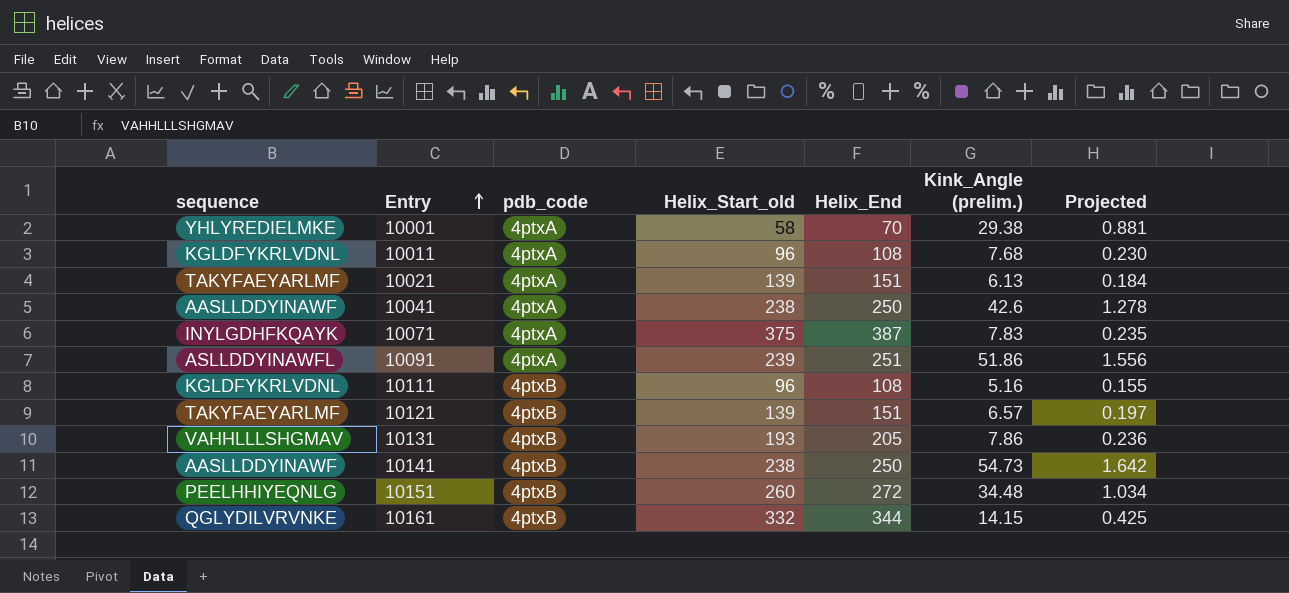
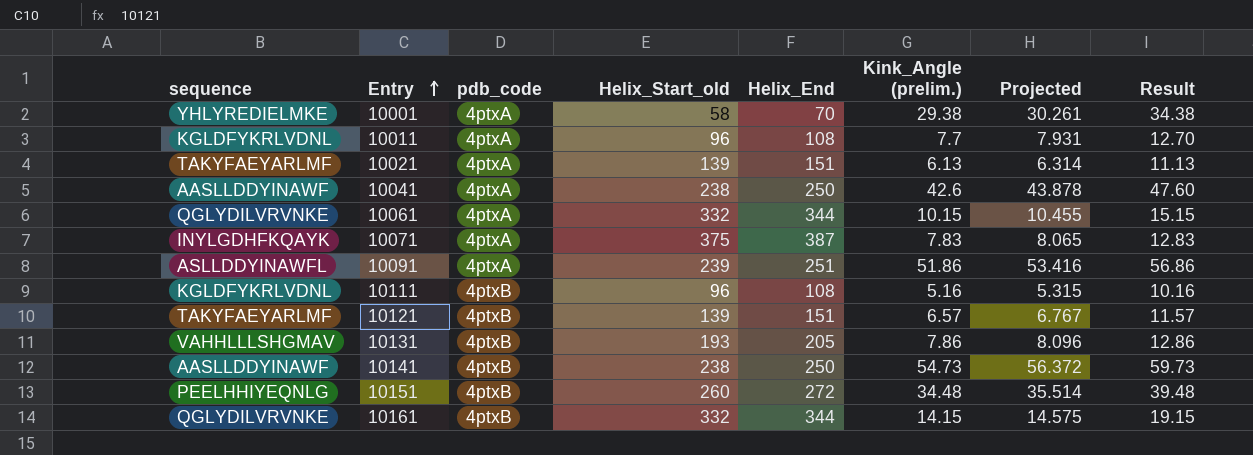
column Projected | formula: [Kink_Angle (prelim.)] * 0.03 -> [Kink_Angle (prelim.)] * 1.03
column Result | formula: none -> [Kink_Angle (prelim.)] + 5
10011 | Kink_Angle (prelim.): 7.68 -> 7.7
row 10061: none -> QGLYDILVRVNKE | 4ptxA | 332 | 344 | 10.15 | 10.455 | 15.15

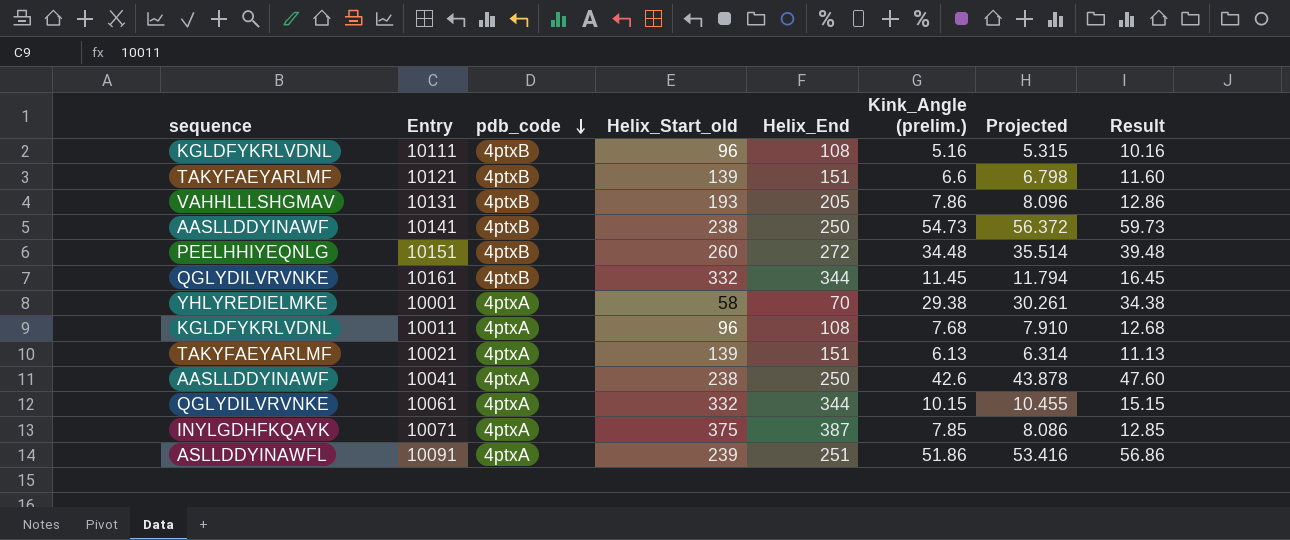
row order: Entry ascending -> pdb_code descending
10121 | Kink_Angle (prelim.): 6.57 -> 6.6
10121 | Projected: 6.767 -> 6.798
10121 | Result: 11.57 -> 11.60
10161 | Kink_Angle (prelim.): 14.15 -> 11.45
10161 | Projected: 14.575 -> 11.794
10161 | Result: 19.15 -> 16.45
10011 | Kink_Angle (prelim.): 7.7 -> 7.68
10011 | Projected: 7.931 -> 7.910
10011 | Result: 12.70 -> 12.68
10071 | Kink_Angle (prelim.): 7.83 -> 7.85
10071 | Projected: 8.065 -> 8.086
10071 | Result: 12.83 -> 12.85

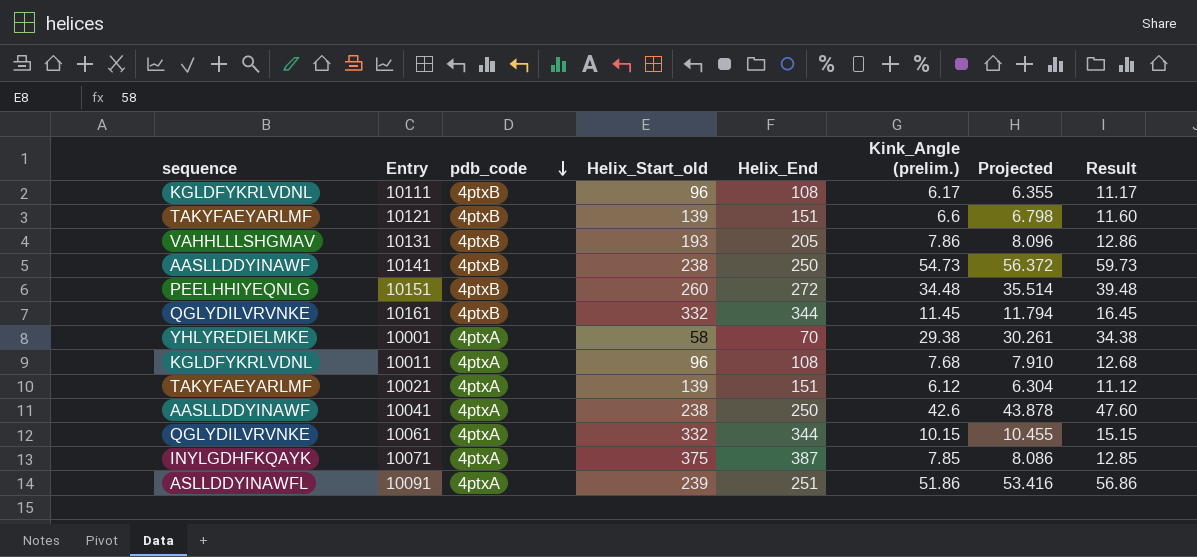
10111 | Kink_Angle (prelim.): 5.16 -> 6.17
10111 | Projected: 5.315 -> 6.355
10111 | Result: 10.16 -> 11.17
10021 | Kink_Angle (prelim.): 6.13 -> 6.12
10021 | Projected: 6.314 -> 6.304
10021 | Result: 11.13 -> 11.12

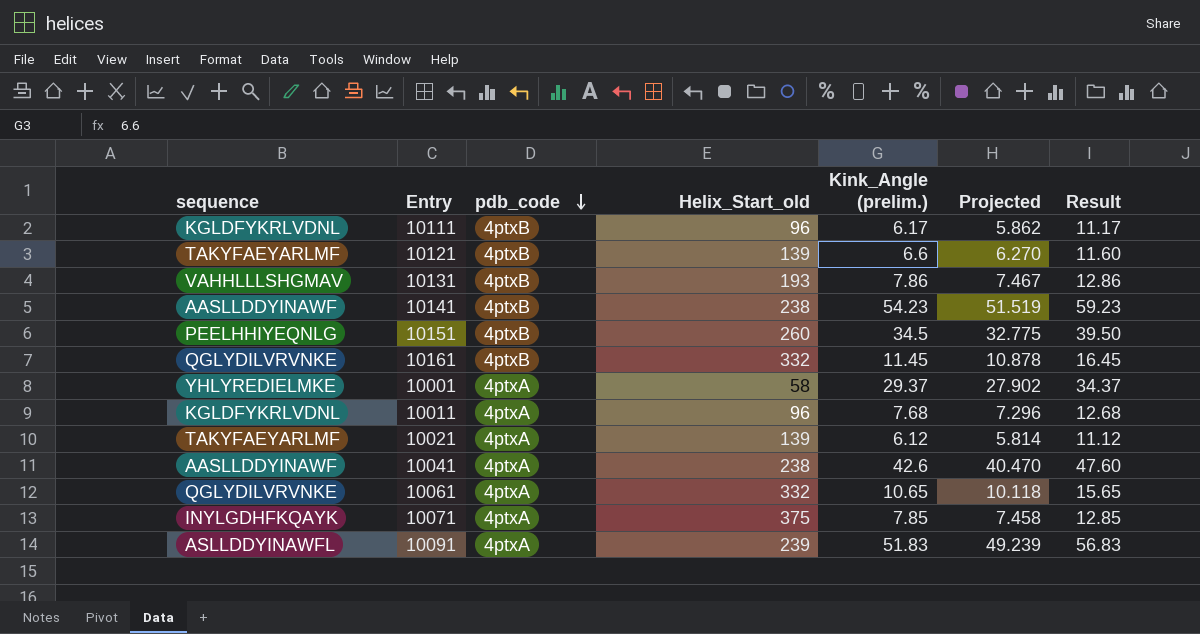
column Helix_End | position: 5 -> none
column Projected | formula: [Kink_Angle (prelim.)] * 1.03 -> [Kink_Angle (prelim.)] * 0.95
10141 | Kink_Angle (prelim.): 54.73 -> 54.23
10141 | Result: 59.73 -> 59.23
10151 | Kink_Angle (prelim.): 34.48 -> 34.5
10151 | Result: 39.48 -> 39.50
10001 | Kink_Angle (prelim.): 29.38 -> 29.37
10001 | Result: 34.38 -> 34.37
10061 | Kink_Angle (prelim.): 10.15 -> 10.65
10061 | Result: 15.15 -> 15.65
10091 | Kink_Angle (prelim.): 51.86 -> 51.83
10091 | Result: 56.86 -> 56.83

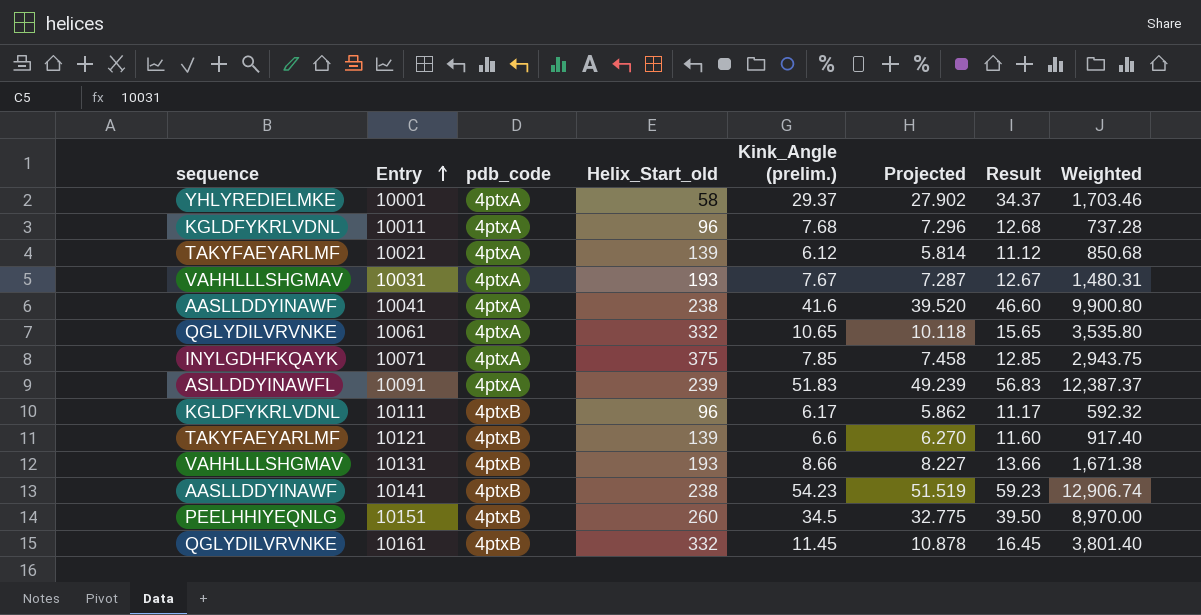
row order: pdb_code descending -> Entry ascending
column Weighted | formula: none -> [Helix_Start_old] * [Kink_Angle (prelim.)]
row 10031: none -> VAHHLLLSHGMAV | 4ptxA | 193 | 7.67 | 7.287 | 12.67 | 1,480.31
10041 | Kink_Angle (prelim.): 42.6 -> 41.6
10041 | Projected: 40.470 -> 39.520
10041 | Result: 47.60 -> 46.60
10131 | Kink_Angle (prelim.): 7.86 -> 8.66
10131 | Projected: 7.467 -> 8.227
10131 | Result: 12.86 -> 13.66

